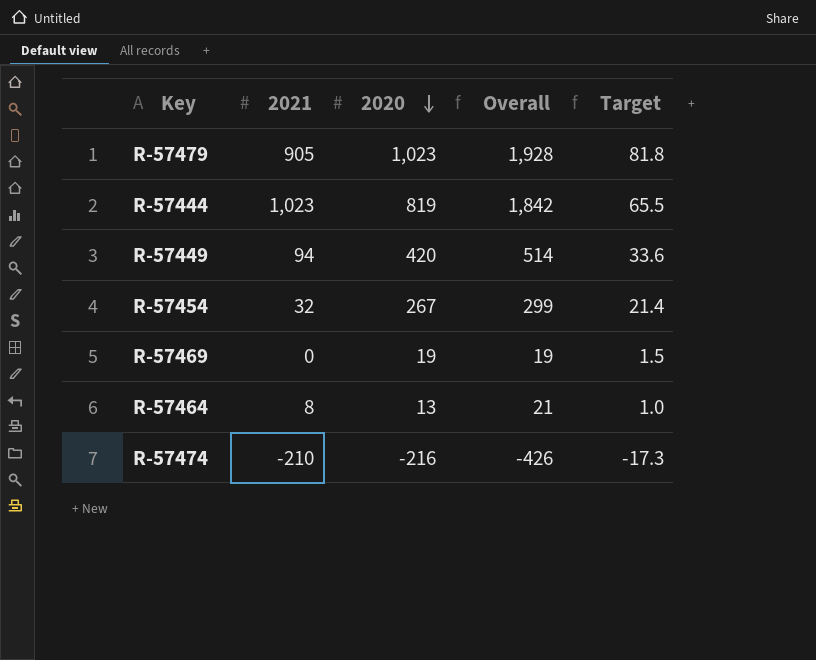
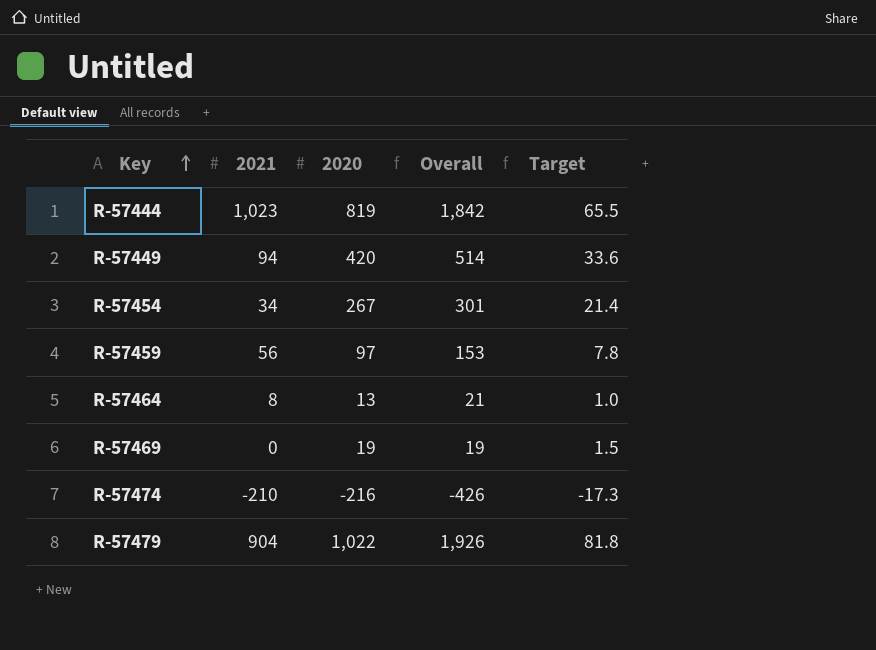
row order: 2020 descending -> Key ascending
R-57454 | 2021: 32 -> 34
R-57454 | Overall: 299 -> 301
row R-57459: none -> 56 | 97 | 153 | 7.8
R-57479 | 2021: 905 -> 904
R-57479 | 2020: 1,023 -> 1,022
R-57479 | Overall: 1,928 -> 1,926

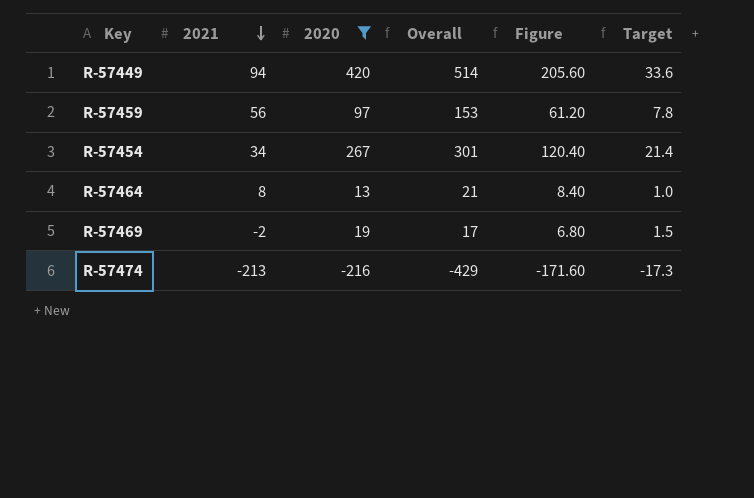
filter: none -> 2020 <= 420
row order: Key ascending -> 2021 descending
column Figure | formula: none -> [Overall] * 0.4
R-57469 | 2021: 0 -> -2
R-57469 | Overall: 19 -> 17
R-57474 | 2021: -210 -> -213
R-57474 | Overall: -426 -> -429

